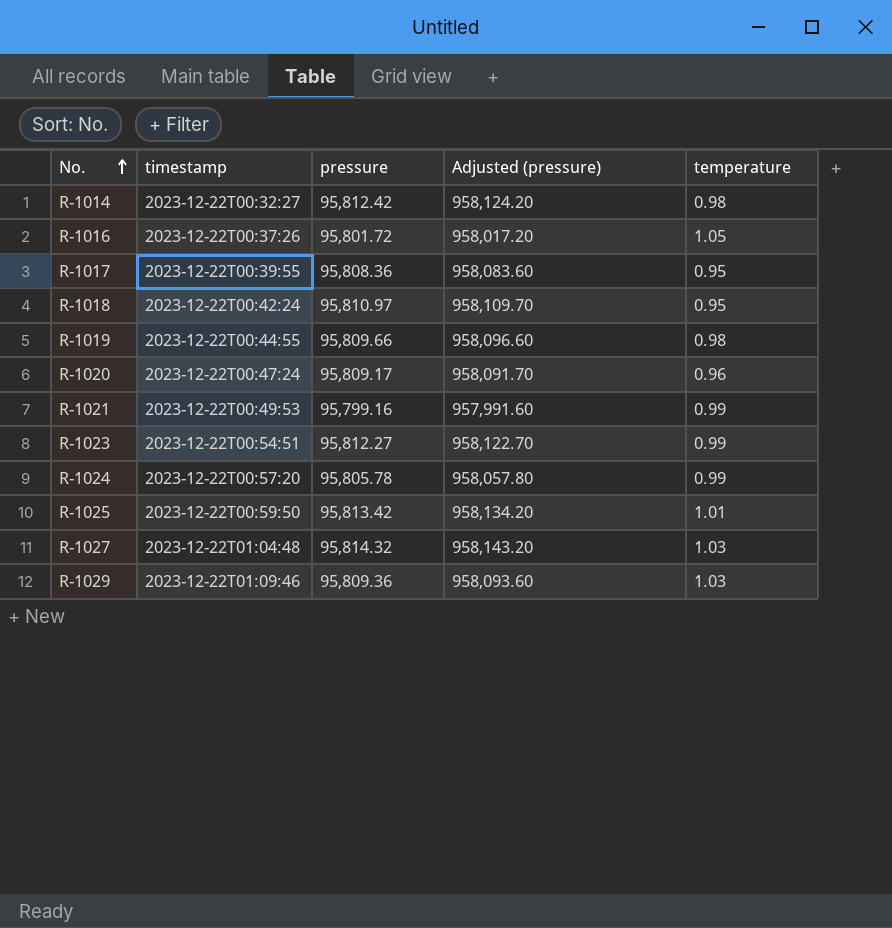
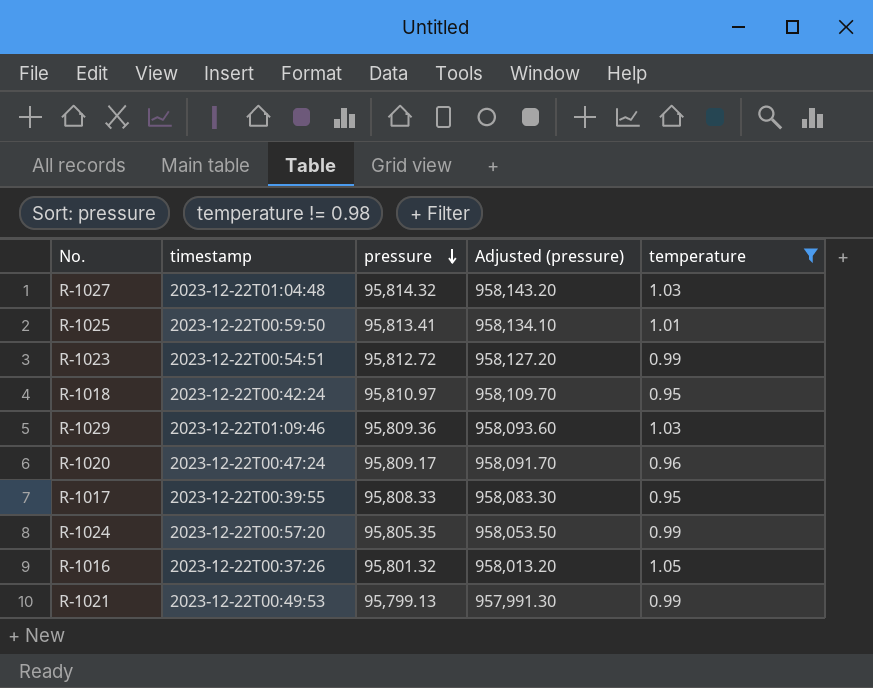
filter: none -> temperature != 0.98
row order: No. ascending -> pressure descending
R-1025 | pressure: 95,813.42 -> 95,813.41
R-1025 | Adjusted (pressure): 958,134.20 -> 958,134.10
R-1023 | pressure: 95,812.27 -> 95,812.72
R-1023 | Adjusted (pressure): 958,122.70 -> 958,127.20
R-1017 | pressure: 95,808.36 -> 95,808.33
R-1017 | Adjusted (pressure): 958,083.60 -> 958,083.30
R-1024 | pressure: 95,805.78 -> 95,805.35
R-1024 | Adjusted (pressure): 958,057.80 -> 958,053.50
R-1016 | pressure: 95,801.72 -> 95,801.32
R-1016 | Adjusted (pressure): 958,017.20 -> 958,013.20
R-1021 | pressure: 95,799.16 -> 95,799.13
R-1021 | Adjusted (pressure): 957,991.60 -> 957,991.30

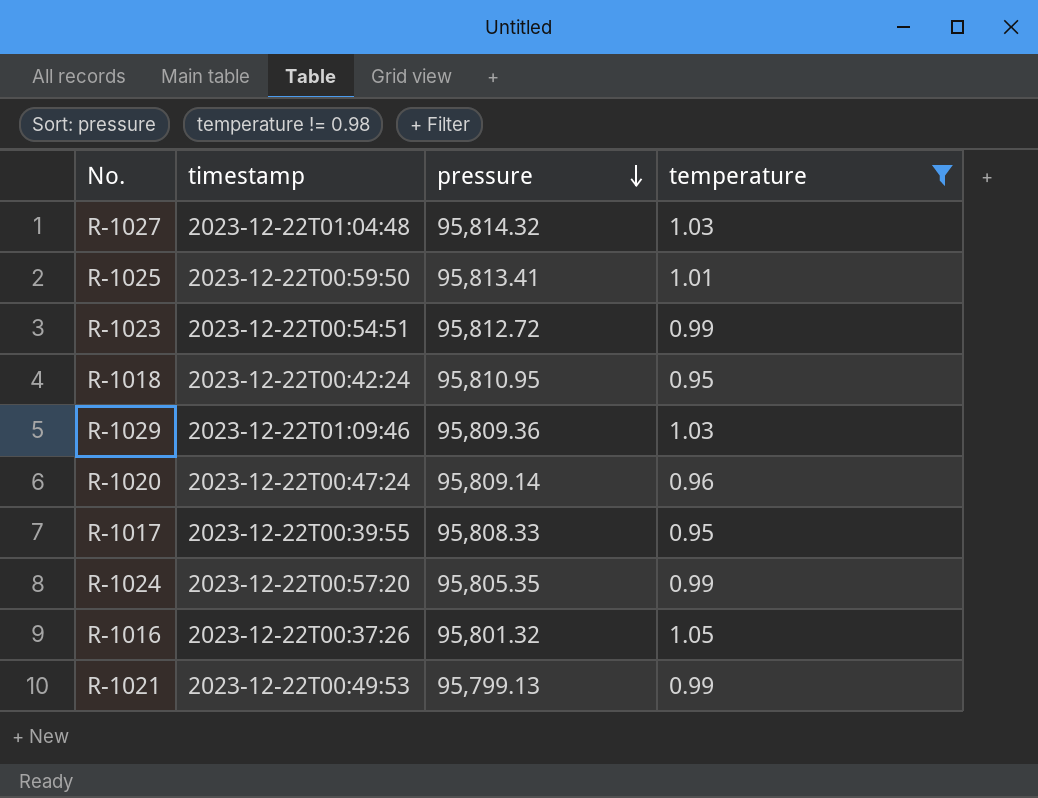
column Adjusted (pressure) | formula: [pressure] * 10 -> none
R-1018 | pressure: 95,810.97 -> 95,810.95
R-1020 | pressure: 95,809.17 -> 95,809.14

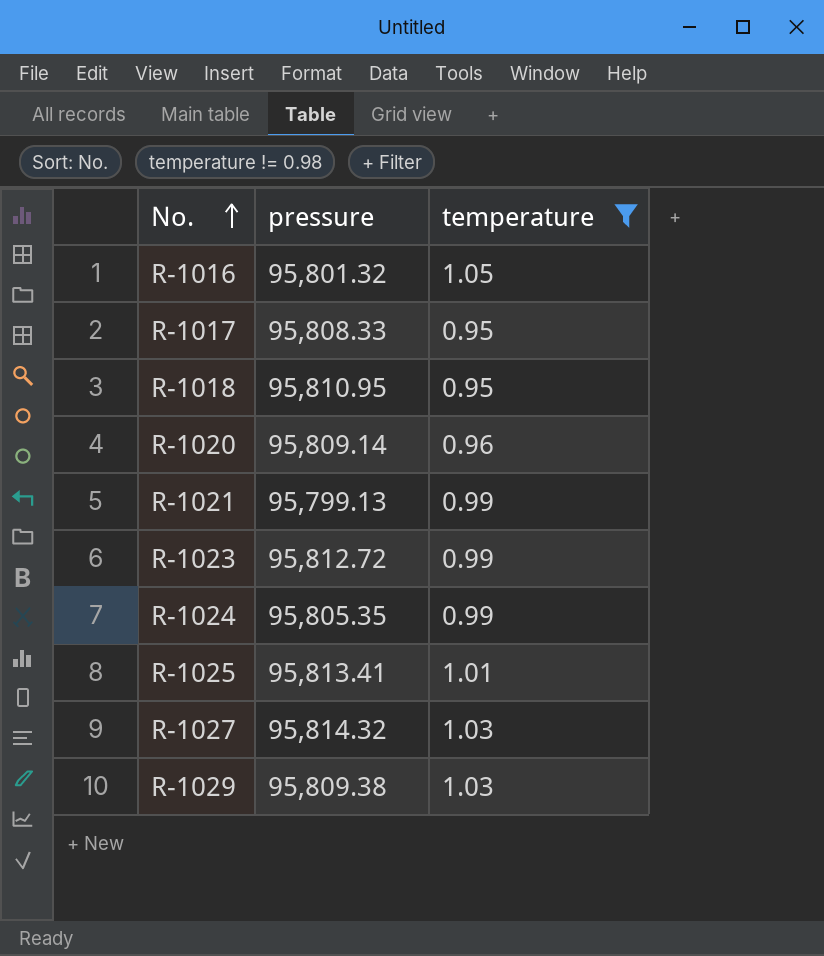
row order: pressure descending -> No. ascending
column timestamp | position: 2 -> none
R-1029 | pressure: 95,809.36 -> 95,809.38

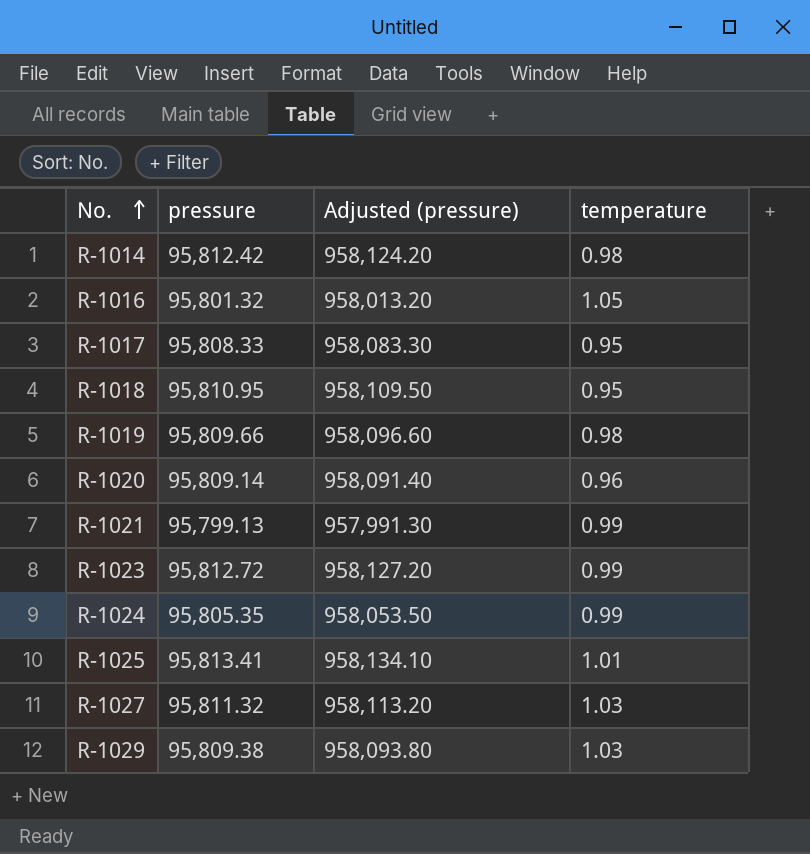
filter: temperature != 0.98 -> none
column Adjusted (pressure) | formula: none -> [pressure] * 10
R-1027 | pressure: 95,814.32 -> 95,811.32

